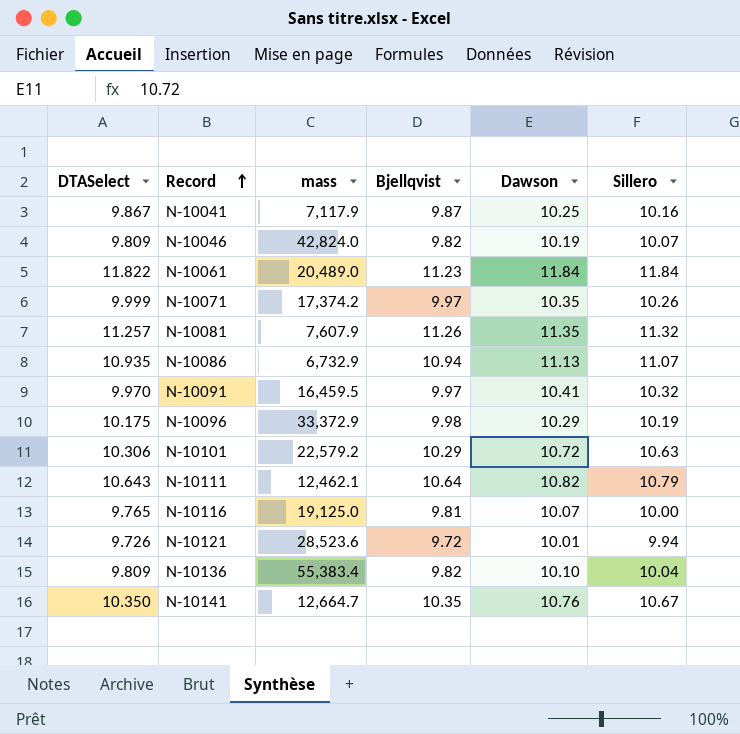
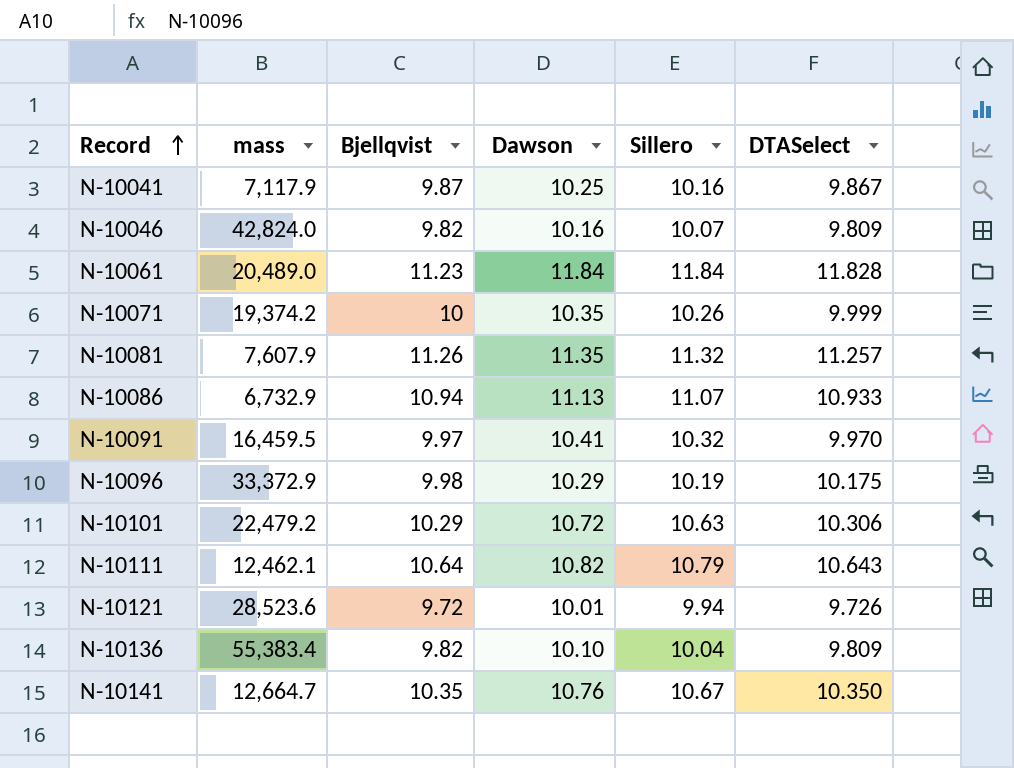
column DTASelect | position: 1 -> 6
row N-10116: 9.765 | 19,125.0 | 9.81 | 10.07 | 10.00 -> none
N-10046 | Dawson: 10.19 -> 10.16
N-10061 | DTASelect: 11.822 -> 11.828
N-10071 | mass: 17,374.2 -> 19,374.2
N-10071 | Bjellqvist: 9.97 -> 10
N-10086 | DTASelect: 10.935 -> 10.933
N-10101 | mass: 22,579.2 -> 22,479.2

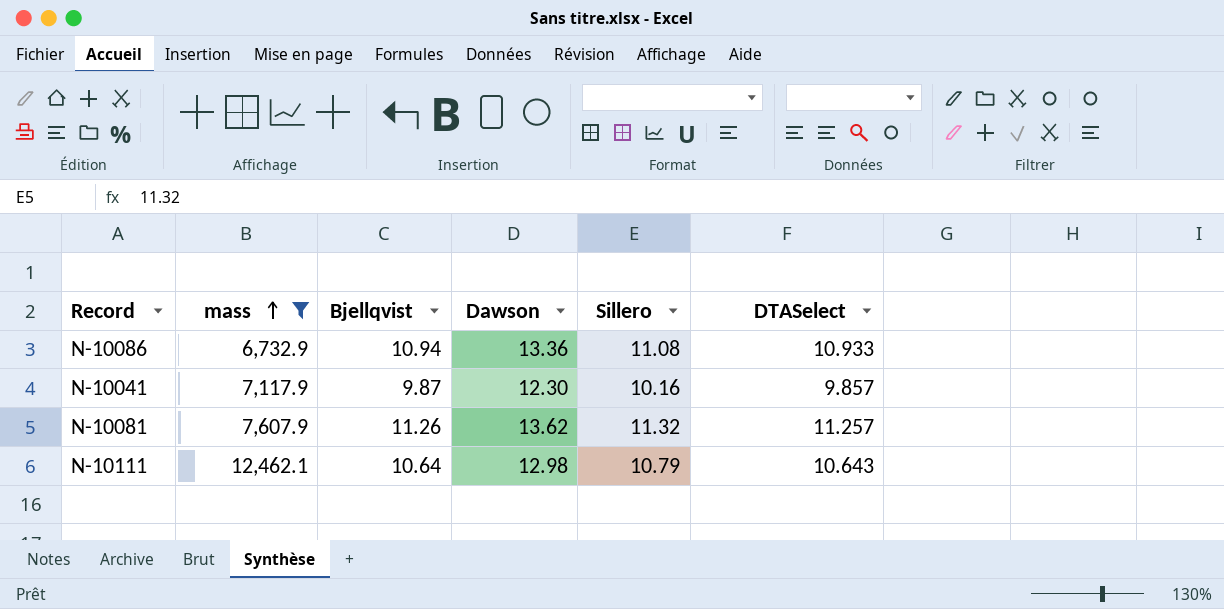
filter: none -> mass <= 12,462.1
row order: Record ascending -> mass ascending
N-10086 | Dawson: 11.13 -> 13.36
N-10086 | Sillero: 11.07 -> 11.08
N-10041 | Dawson: 10.25 -> 12.30
N-10041 | DTASelect: 9.867 -> 9.857
N-10081 | Dawson: 11.35 -> 13.62
N-10111 | Dawson: 10.82 -> 12.98

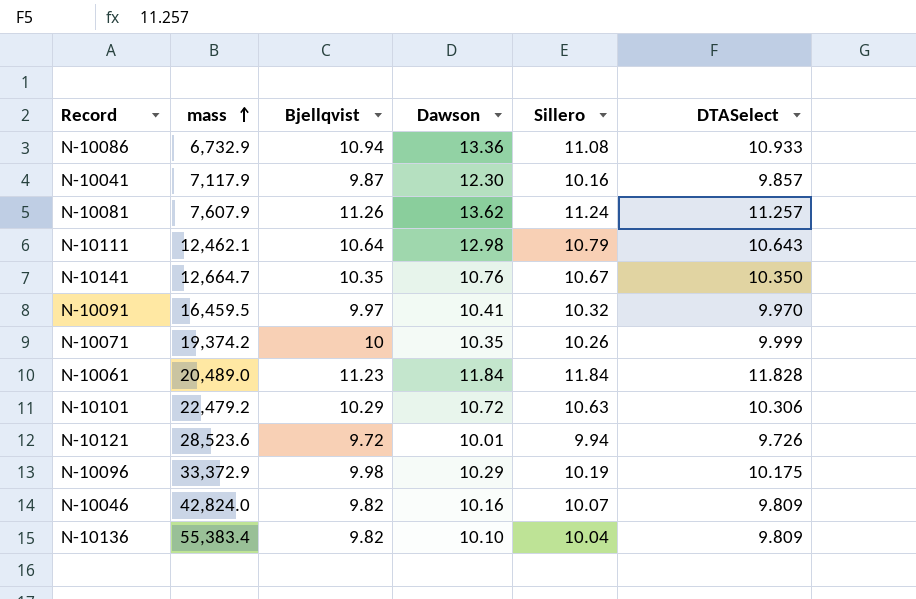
filter: mass <= 12,462.1 -> none
N-10081 | Sillero: 11.32 -> 11.24

